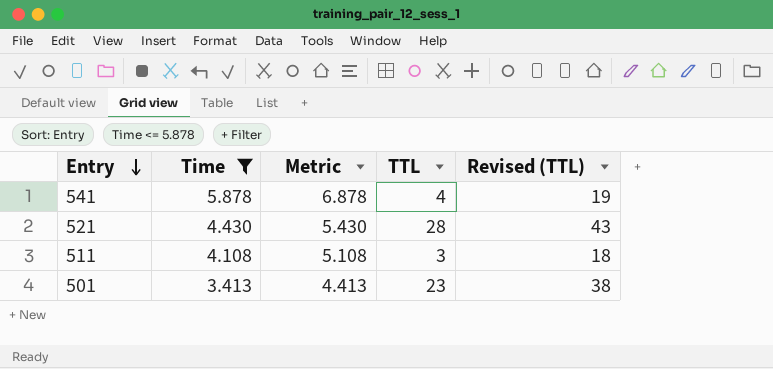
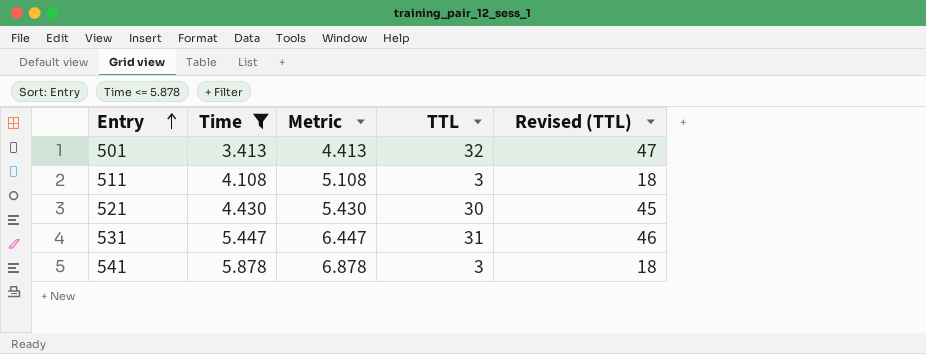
row order: Entry descending -> Entry ascending
501 | TTL: 23 -> 32
501 | Revised (TTL): 38 -> 47
521 | TTL: 28 -> 30
521 | Revised (TTL): 43 -> 45
row 531: none -> 5.447 | 6.447 | 31 | 46
541 | TTL: 4 -> 3
541 | Revised (TTL): 19 -> 18

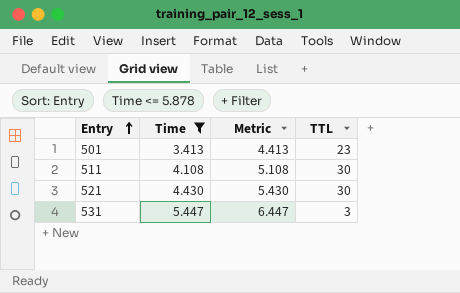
column Revised (TTL) | formula: [TTL] + 15 -> none
row 541: 5.878 | 6.878 | 3 | 18 -> none
501 | TTL: 32 -> 23
511 | TTL: 3 -> 30
531 | TTL: 31 -> 3

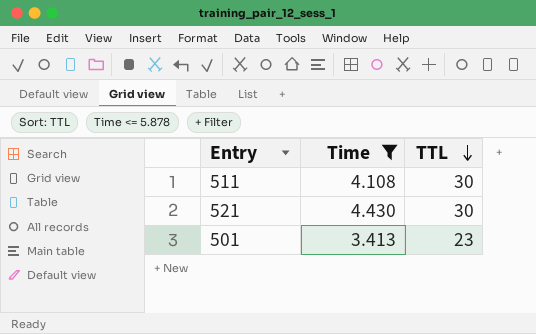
row order: Entry ascending -> TTL descending
column Metric | formula: [Time] + 1 -> none
row 531: 5.447 | 6.447 | 3 -> none

